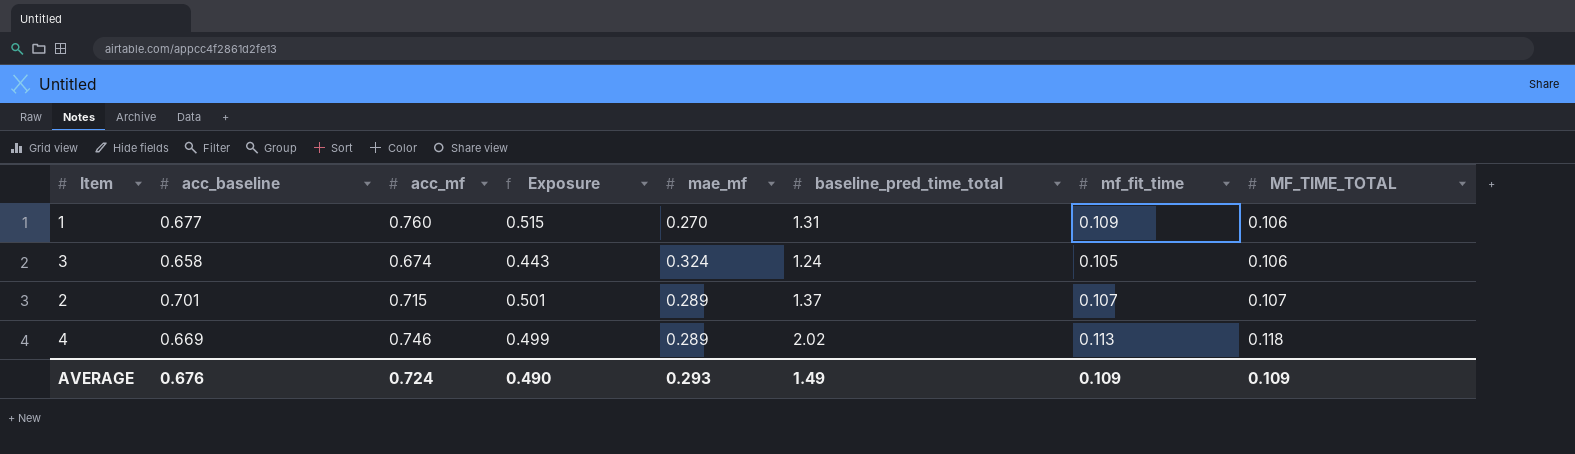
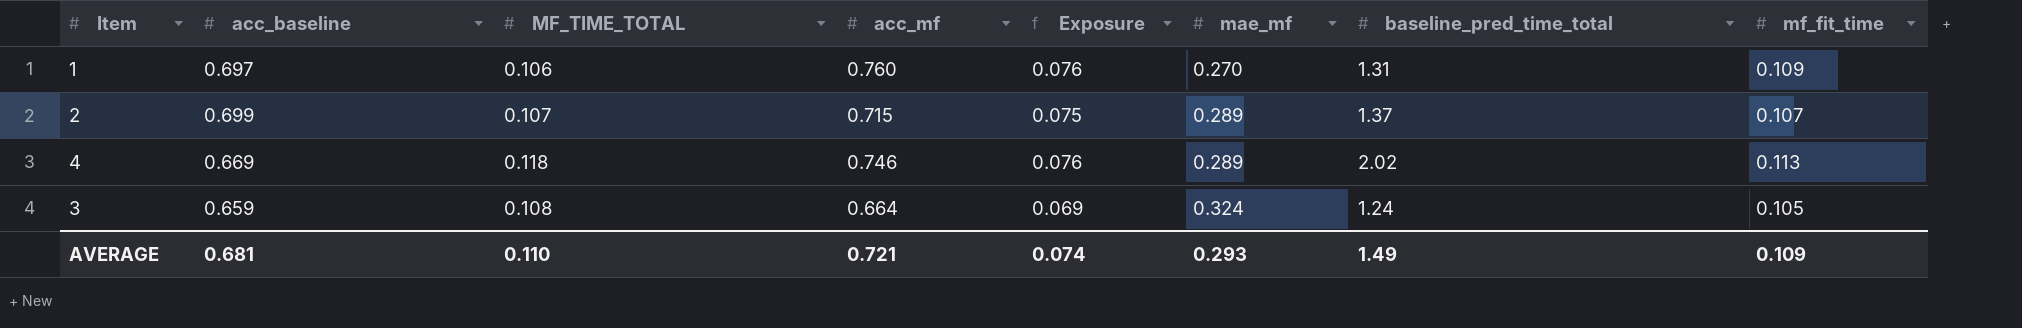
row order: MF_TIME_TOTAL ascending -> mae_mf ascending
column MF_TIME_TOTAL | position: 8 -> 3
column Exposure | formula: [acc_baseline] * [acc_mf] -> [acc_baseline] * [mf_fit_time]
1 | acc_baseline: 0.677 -> 0.697
2 | acc_baseline: 0.701 -> 0.699
3 | acc_baseline: 0.658 -> 0.659
3 | MF_TIME_TOTAL: 0.106 -> 0.108
3 | acc_mf: 0.674 -> 0.664
AVERAGE | acc_baseline: 0.676 -> 0.681
AVERAGE | MF_TIME_TOTAL: 0.109 -> 0.110
AVERAGE | acc_mf: 0.724 -> 0.721
AVERAGE | Exposure: 0.490 -> 0.074

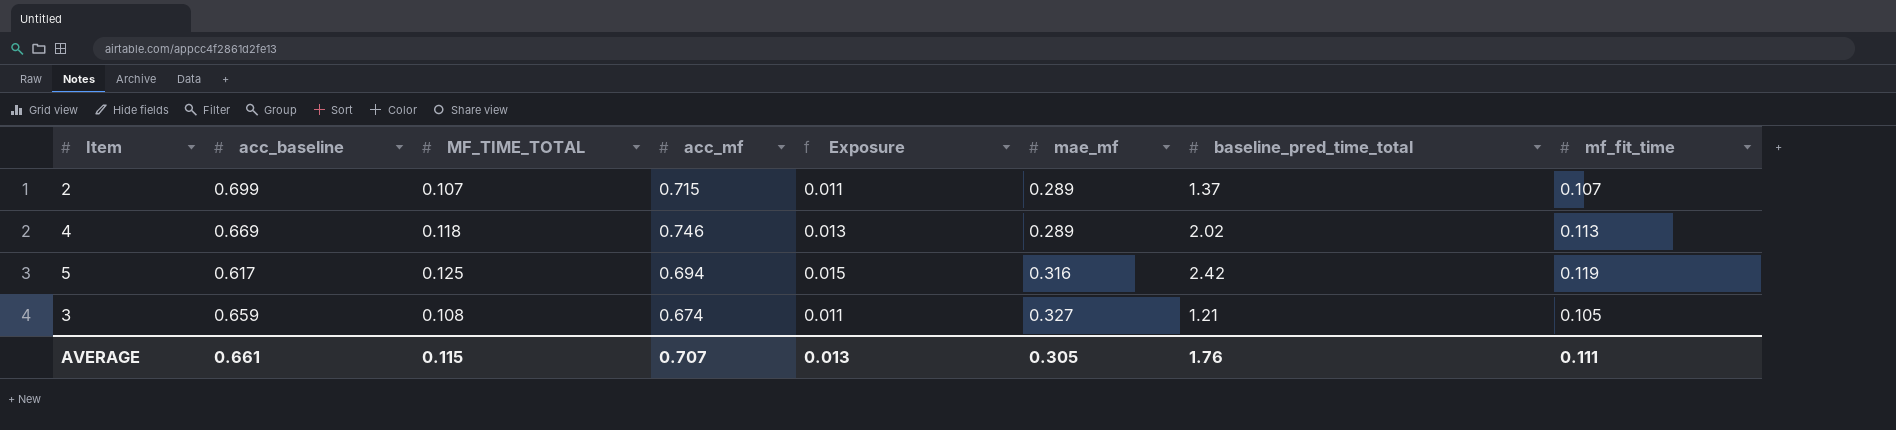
column Exposure | formula: [acc_baseline] * [mf_fit_time] -> [MF_TIME_TOTAL] * [mf_fit_time]
row 1: 0.697 | 0.106 | 0.760 | 0.076 | 0.270 | 1.31 | 0.109 -> none
row 5: none -> 0.617 | 0.125 | 0.694 | 0.015 | 0.316 | 2.42 | 0.119
3 | acc_mf: 0.664 -> 0.674
3 | mae_mf: 0.324 -> 0.327
3 | baseline_pred_time_total: 1.24 -> 1.21
AVERAGE | acc_baseline: 0.681 -> 0.661
AVERAGE | MF_TIME_TOTAL: 0.110 -> 0.115
AVERAGE | acc_mf: 0.721 -> 0.707
AVERAGE | Exposure: 0.074 -> 0.013
AVERAGE | mae_mf: 0.293 -> 0.305
AVERAGE | baseline_pred_time_total: 1.49 -> 1.76
AVERAGE | mf_fit_time: 0.109 -> 0.111

